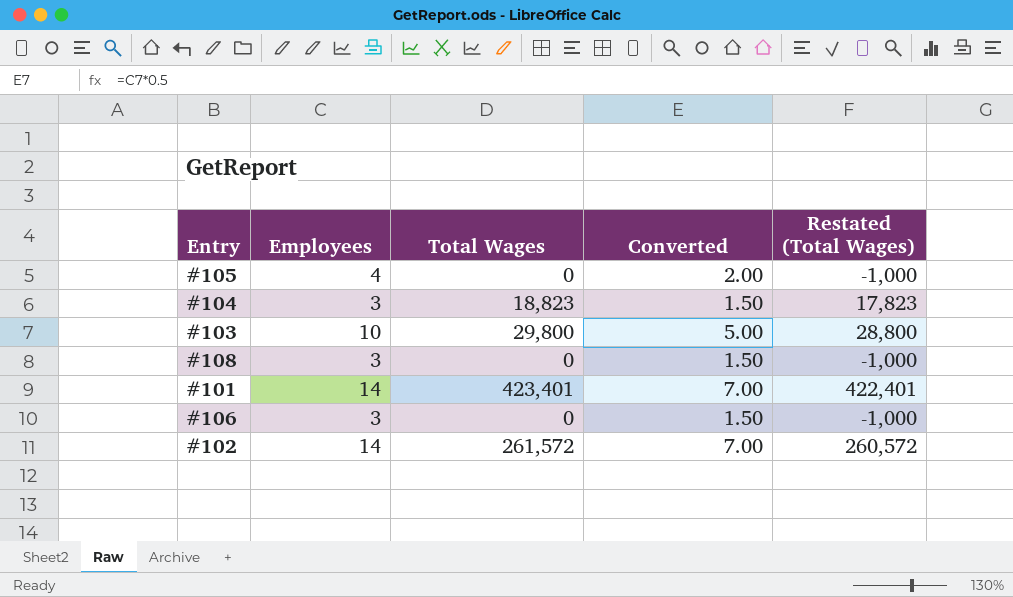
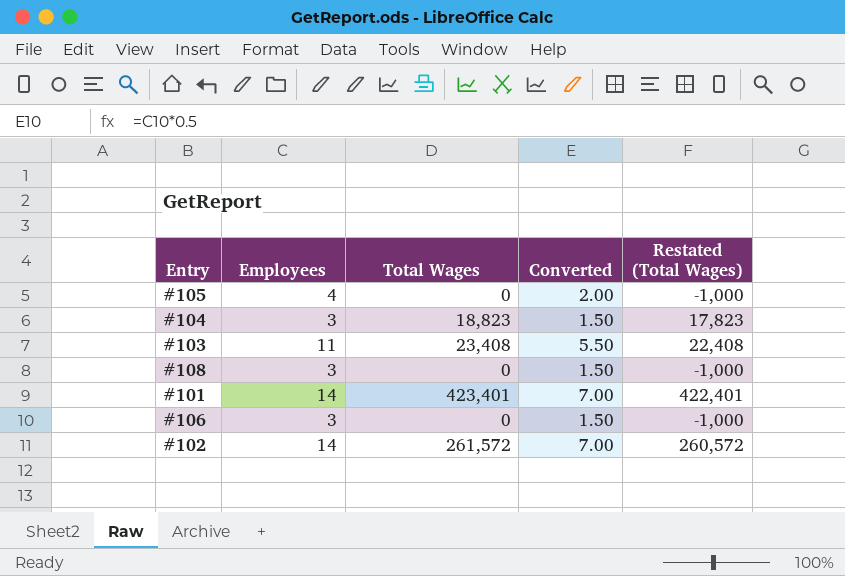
#103 | Employees: 10 -> 11
#103 | Total Wages: 29,800 -> 23,408
#103 | Converted: 5.00 -> 5.50
#103 | Restated (Total Wages): 28,800 -> 22,408

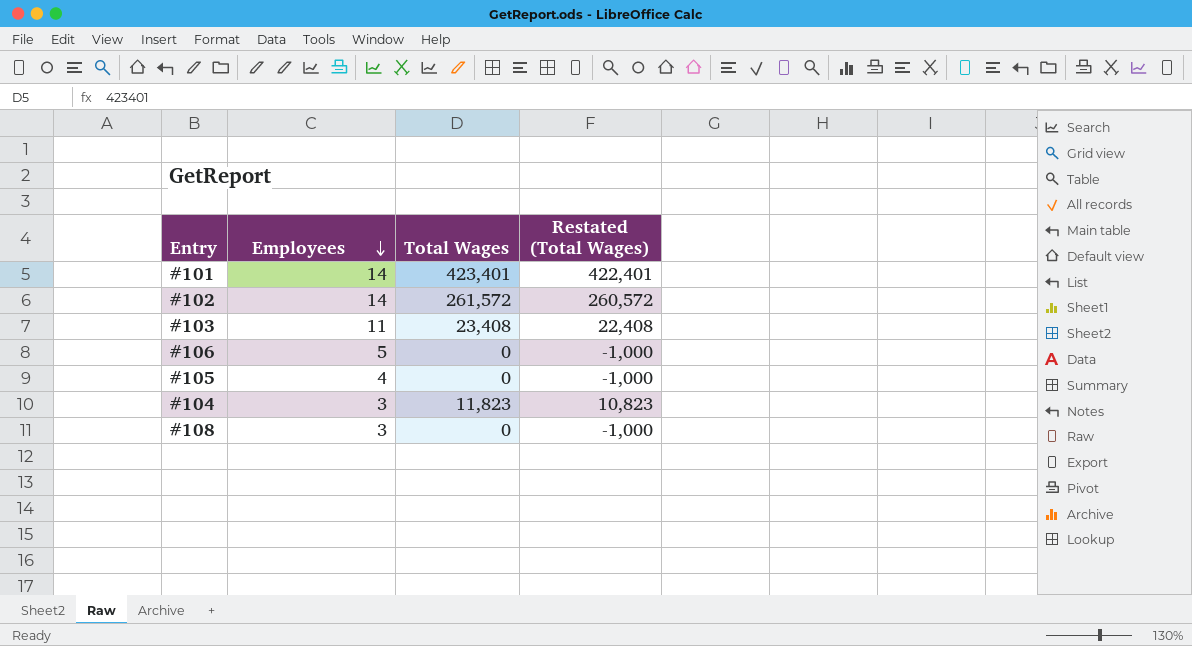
row order: none -> Employees descending
column Converted | formula: [Employees] * 0.5 -> none
#106 | Employees: 3 -> 5
#104 | Total Wages: 18,823 -> 11,823
#104 | Restated (Total Wages): 17,823 -> 10,823

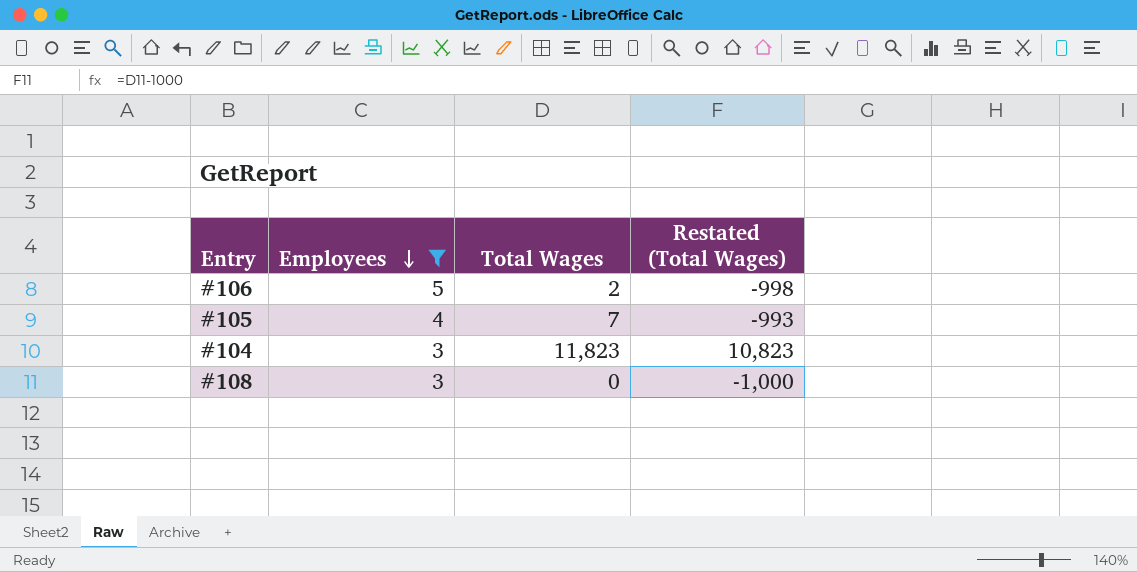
filter: none -> Employees <= 5
#106 | Total Wages: 0 -> 2
#106 | Restated (Total Wages): -1,000 -> -998
#105 | Total Wages: 0 -> 7
#105 | Restated (Total Wages): -1,000 -> -993

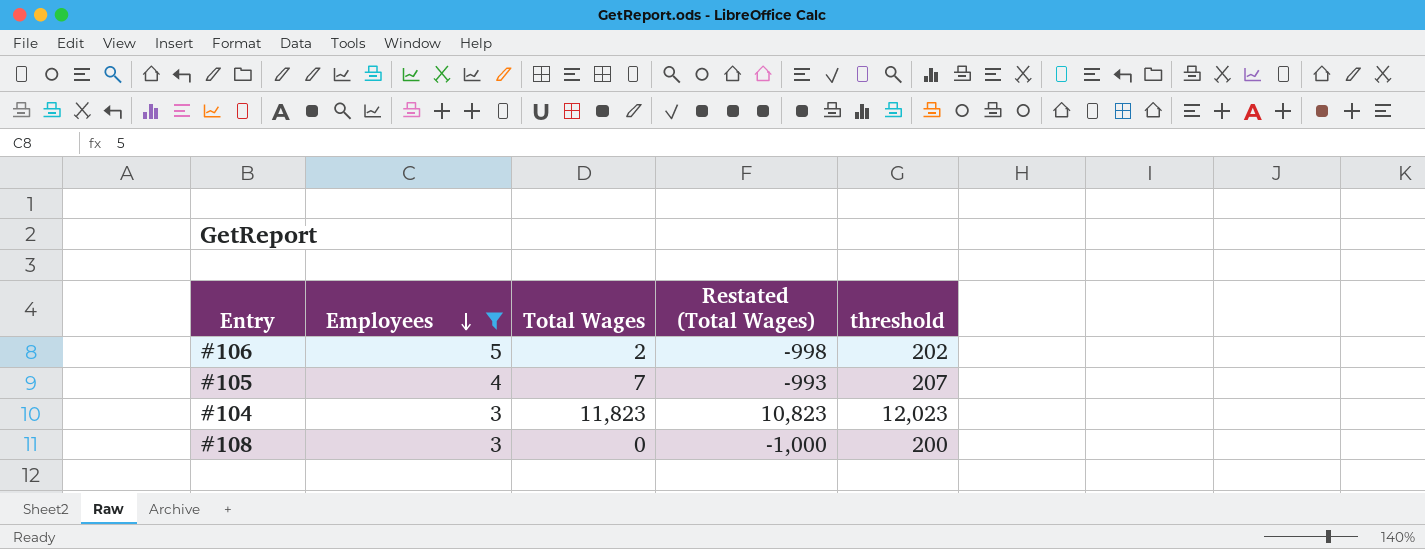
column threshold | formula: none -> [Total Wages] + 200

